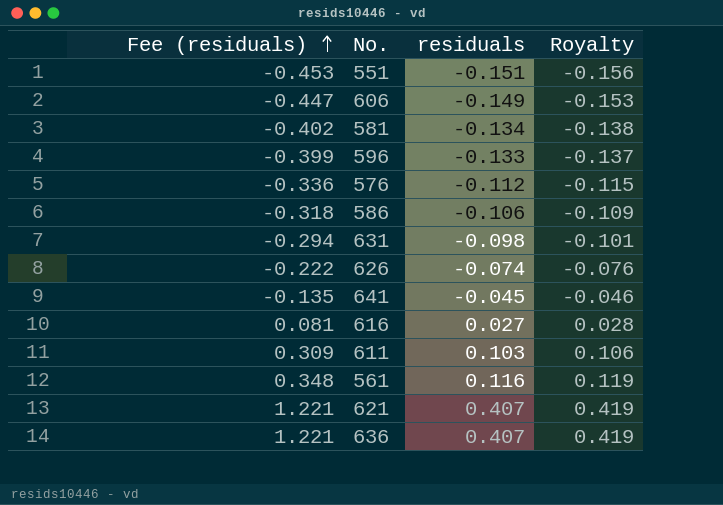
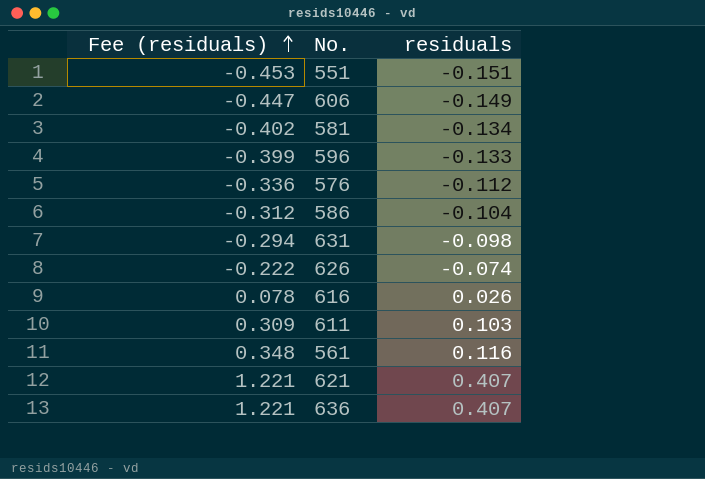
column Royalty | formula: [residuals] * 1.03 -> none
row 641: -0.135 | -0.045 | -0.046 -> none
586 | Fee (residuals): -0.318 -> -0.312
586 | residuals: -0.106 -> -0.104
616 | Fee (residuals): 0.081 -> 0.078
616 | residuals: 0.027 -> 0.026

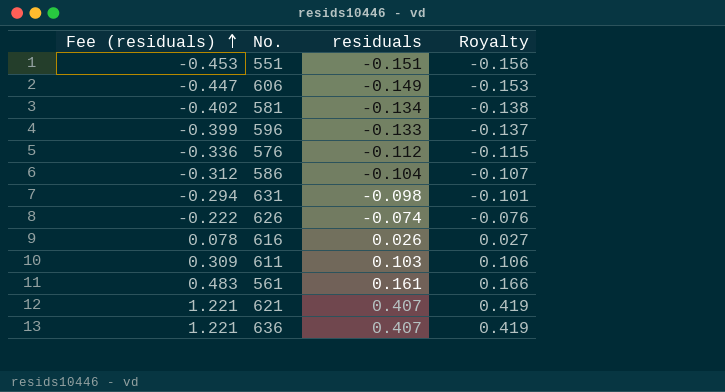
column Royalty | formula: none -> [residuals] * 1.03
561 | Fee (residuals): 0.348 -> 0.483
561 | residuals: 0.116 -> 0.161

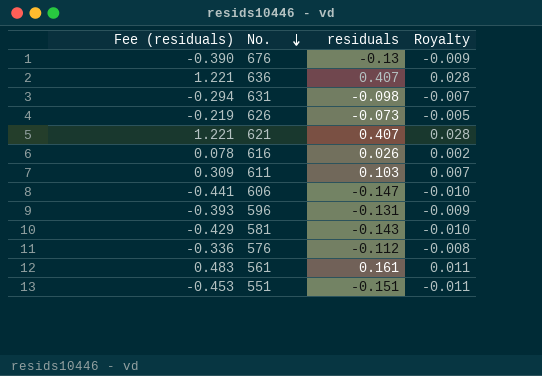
row order: Fee (residuals) ascending -> No. descending
column Royalty | formula: [residuals] * 1.03 -> [residuals] * 0.07
row 586: -0.312 | -0.104 | -0.107 -> none
row 676: none -> -0.390 | -0.13 | -0.009
626 | Fee (residuals): -0.222 -> -0.219
626 | residuals: -0.074 -> -0.073
606 | Fee (residuals): -0.447 -> -0.441
606 | residuals: -0.149 -> -0.147
596 | Fee (residuals): -0.399 -> -0.393
596 | residuals: -0.133 -> -0.131
581 | Fee (residuals): -0.402 -> -0.429
581 | residuals: -0.134 -> -0.143

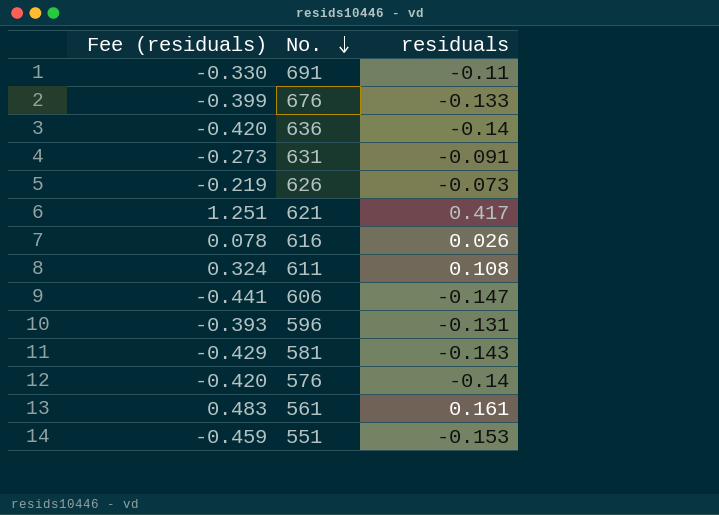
column Royalty | formula: [residuals] * 0.07 -> none
row 691: none -> -0.330 | -0.11
676 | Fee (residuals): -0.390 -> -0.399
676 | residuals: -0.13 -> -0.133
636 | Fee (residuals): 1.221 -> -0.420
636 | residuals: 0.407 -> -0.14
631 | Fee (residuals): -0.294 -> -0.273
631 | residuals: -0.098 -> -0.091
621 | Fee (residuals): 1.221 -> 1.251
621 | residuals: 0.407 -> 0.417
611 | Fee (residuals): 0.309 -> 0.324
611 | residuals: 0.103 -> 0.108
576 | Fee (residuals): -0.336 -> -0.420
576 | residuals: -0.112 -> -0.14
551 | Fee (residuals): -0.453 -> -0.459
551 | residuals: -0.151 -> -0.153

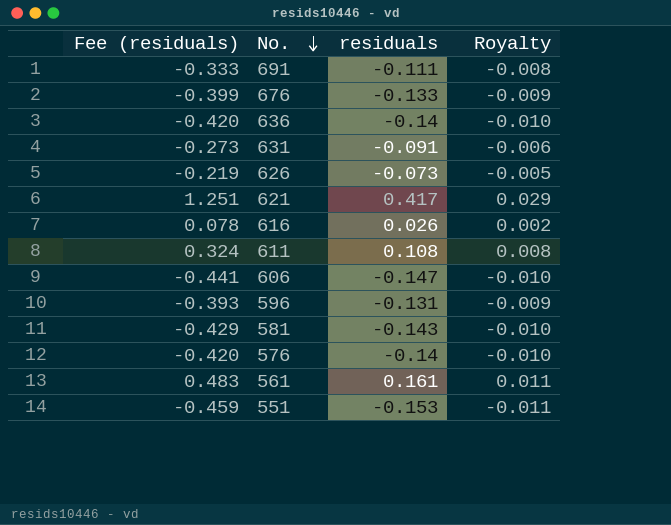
column Royalty | formula: none -> [residuals] * 0.07
691 | Fee (residuals): -0.330 -> -0.333
691 | residuals: -0.11 -> -0.111

